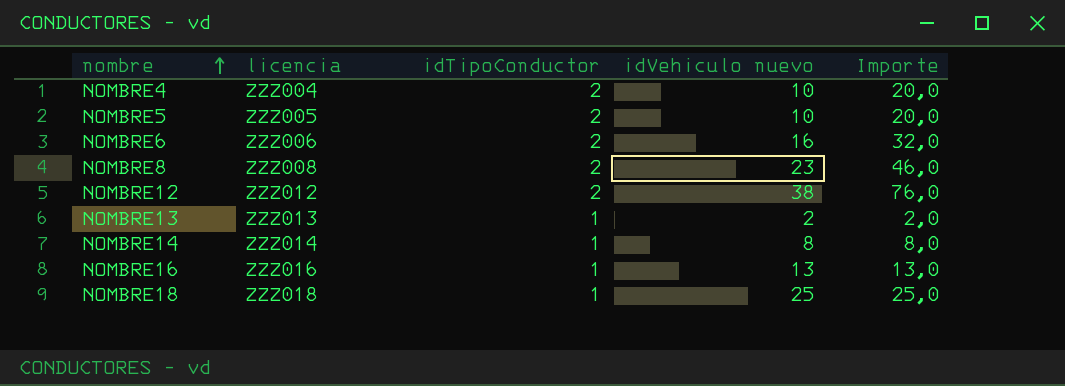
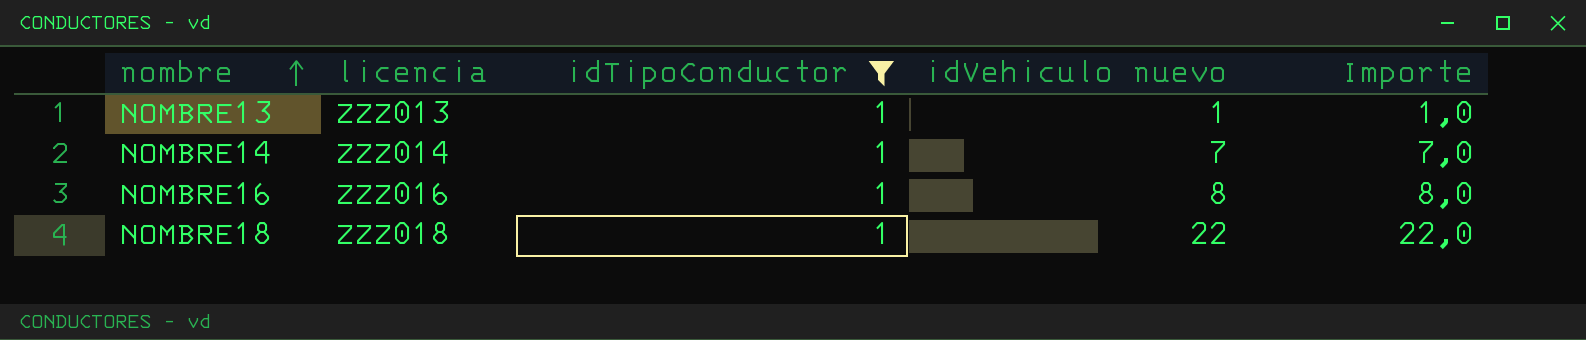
filter: none -> idTipoConductor = 1
NOMBRE13 | idVehiculo nuevo: 2 -> 1
NOMBRE13 | Importe: 2,0 -> 1,0
NOMBRE14 | idVehiculo nuevo: 8 -> 7
NOMBRE14 | Importe: 8,0 -> 7,0
NOMBRE16 | idVehiculo nuevo: 13 -> 8
NOMBRE16 | Importe: 13,0 -> 8,0
NOMBRE18 | idVehiculo nuevo: 25 -> 22
NOMBRE18 | Importe: 25,0 -> 22,0

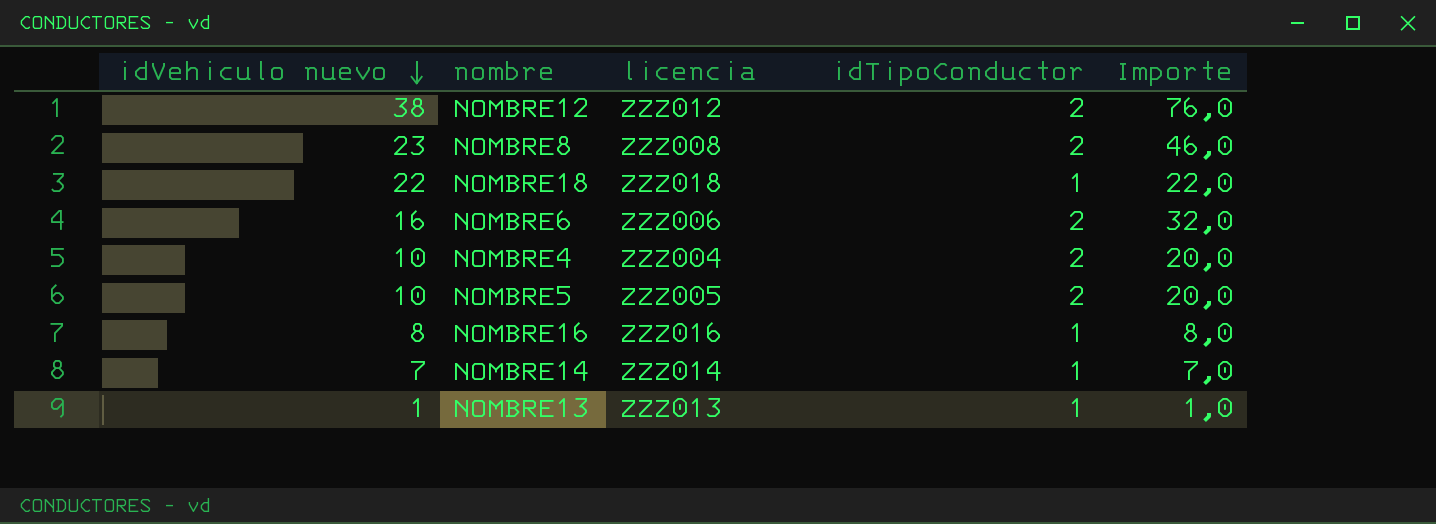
filter: idTipoConductor = 1 -> none
row order: nombre ascending -> idVehiculo nuevo descending
column idVehiculo nuevo | position: 4 -> 1

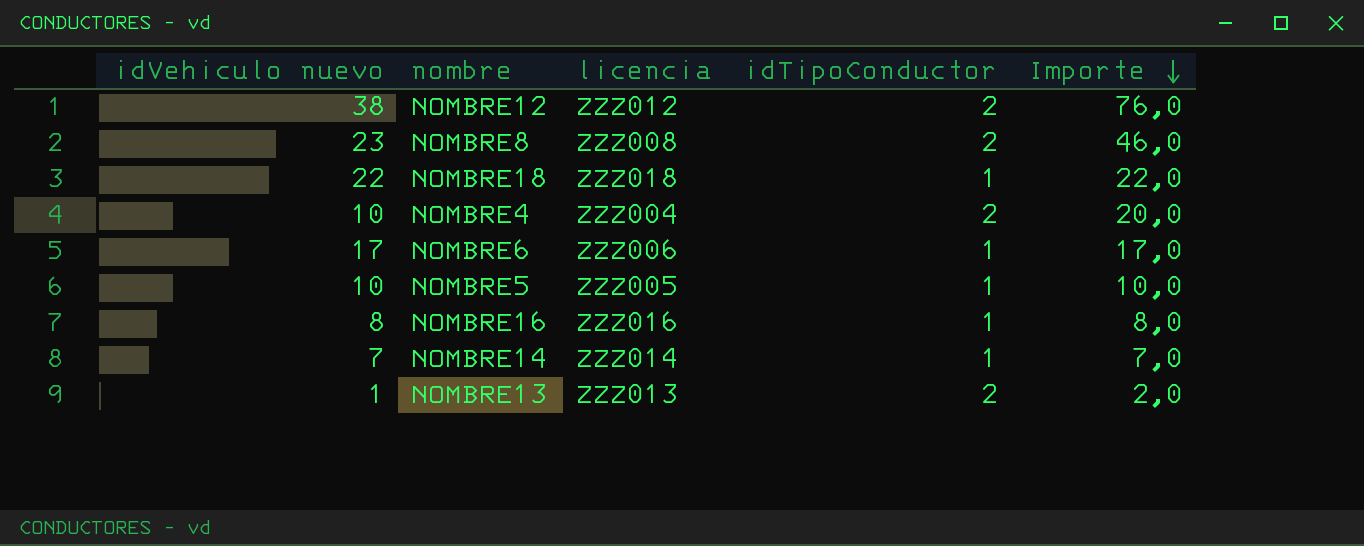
row order: idVehiculo nuevo descending -> Importe descending
NOMBRE6 | idVehiculo nuevo: 16 -> 17
NOMBRE6 | idTipoConductor: 2 -> 1
NOMBRE6 | Importe: 32,0 -> 17,0
NOMBRE5 | idTipoConductor: 2 -> 1
NOMBRE5 | Importe: 20,0 -> 10,0
NOMBRE13 | idTipoConductor: 1 -> 2
NOMBRE13 | Importe: 1,0 -> 2,0

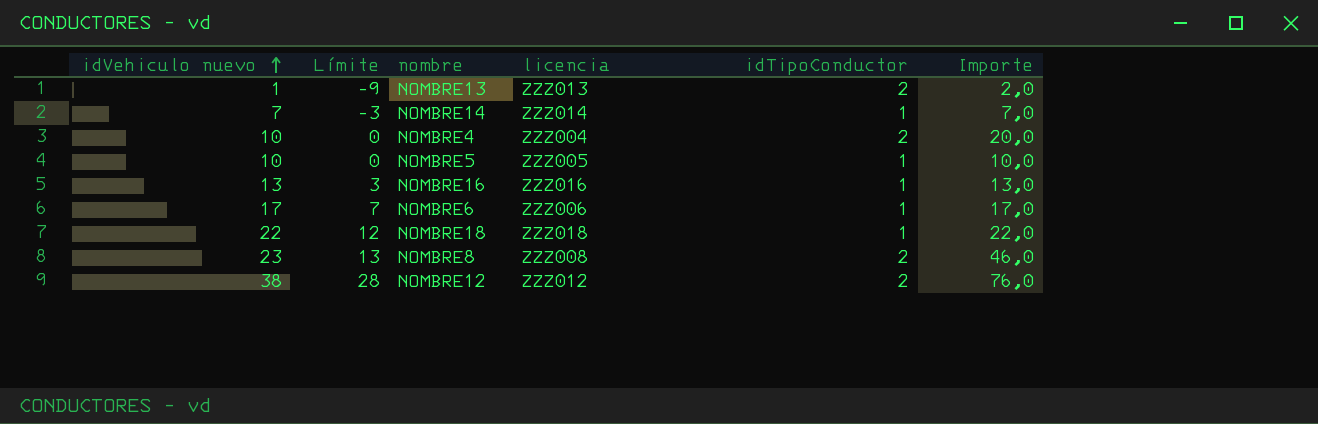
row order: Importe descending -> idVehiculo nuevo ascending
column Límite | formula: none -> [idVehiculo nuevo] - 10
NOMBRE16 | idVehiculo nuevo: 8 -> 13
NOMBRE16 | Importe: 8,0 -> 13,0

